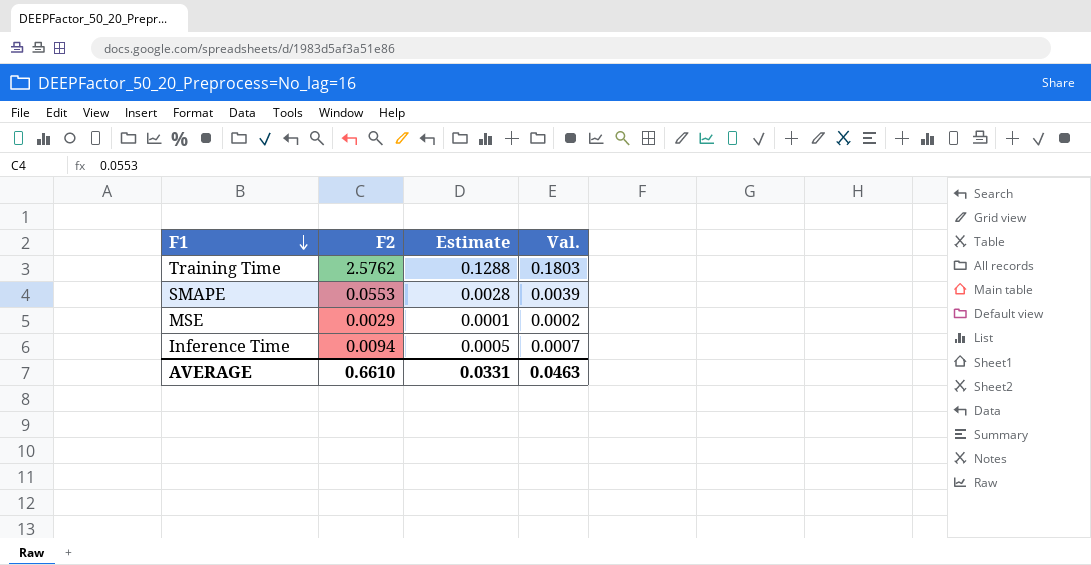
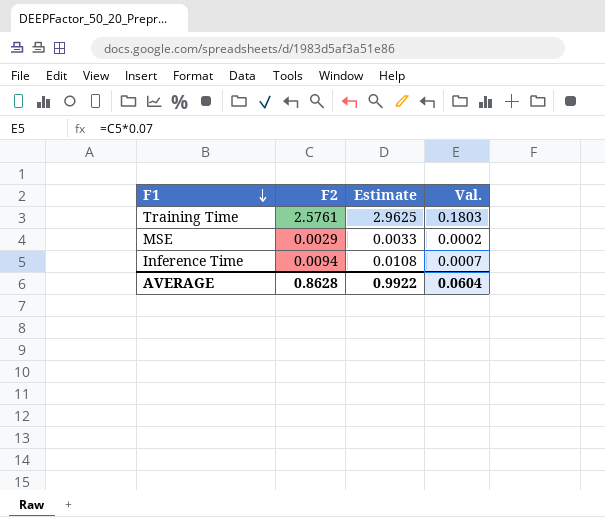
column Estimate | formula: [F2] * 0.05 -> [F2] * 1.15
row SMAPE: 0.0553 | 0.0028 | 0.0039 -> none
Training Time | F2: 2.5762 -> 2.5761
AVERAGE | F2: 0.6610 -> 0.8628
AVERAGE | Estimate: 0.0331 -> 0.9922
AVERAGE | Val.: 0.0463 -> 0.0604

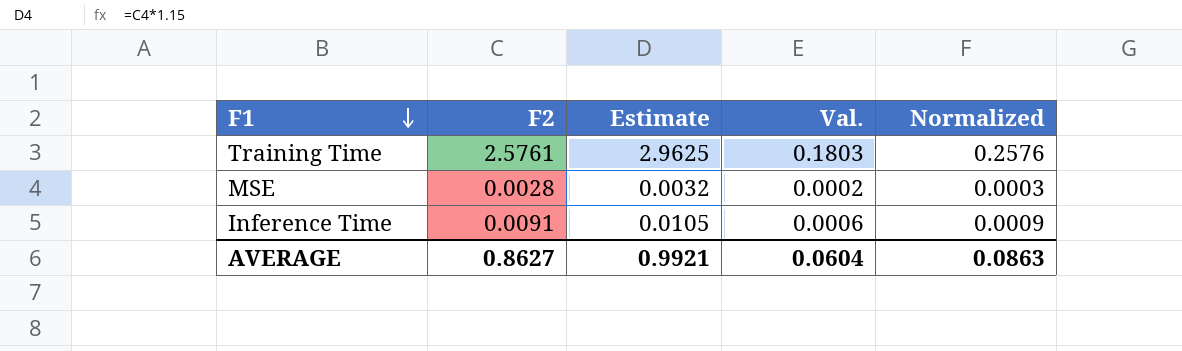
column Normalized | formula: none -> [F2] * 0.1
MSE | F2: 0.0029 -> 0.0028
MSE | Estimate: 0.0033 -> 0.0032
Inference Time | F2: 0.0094 -> 0.0091
Inference Time | Estimate: 0.0108 -> 0.0105
Inference Time | Val.: 0.0007 -> 0.0006
AVERAGE | F2: 0.8628 -> 0.8627
AVERAGE | Estimate: 0.9922 -> 0.9921

